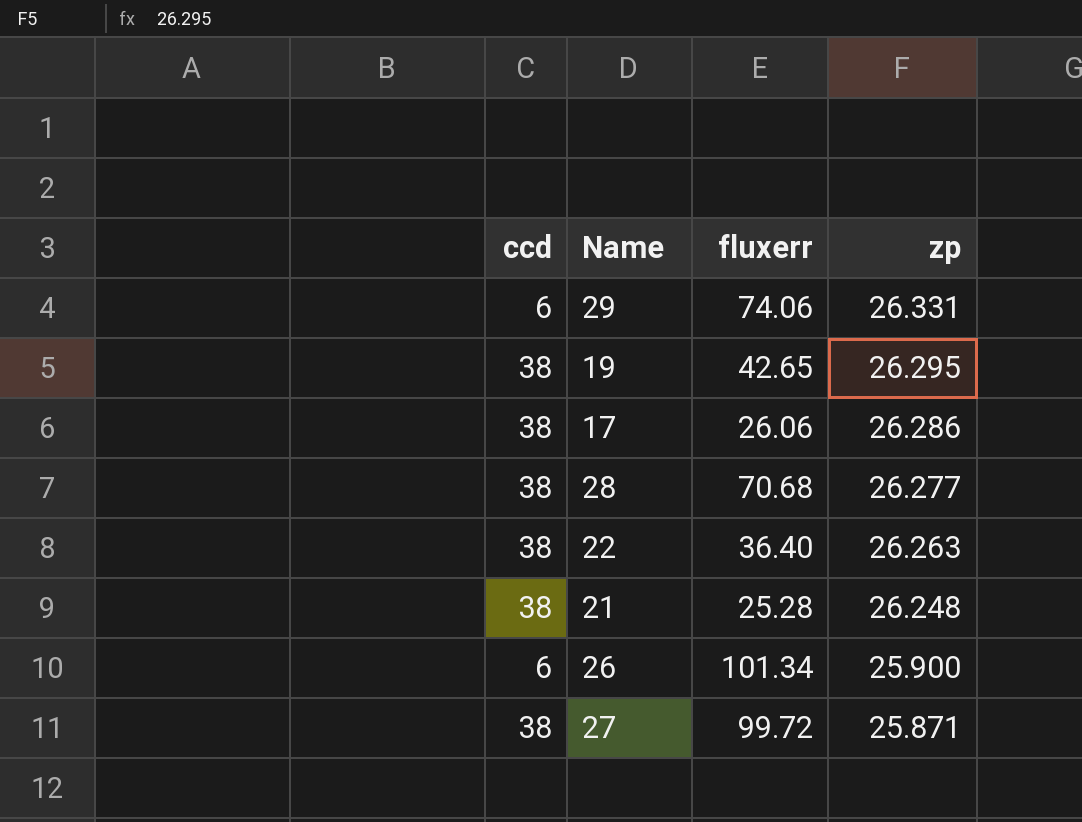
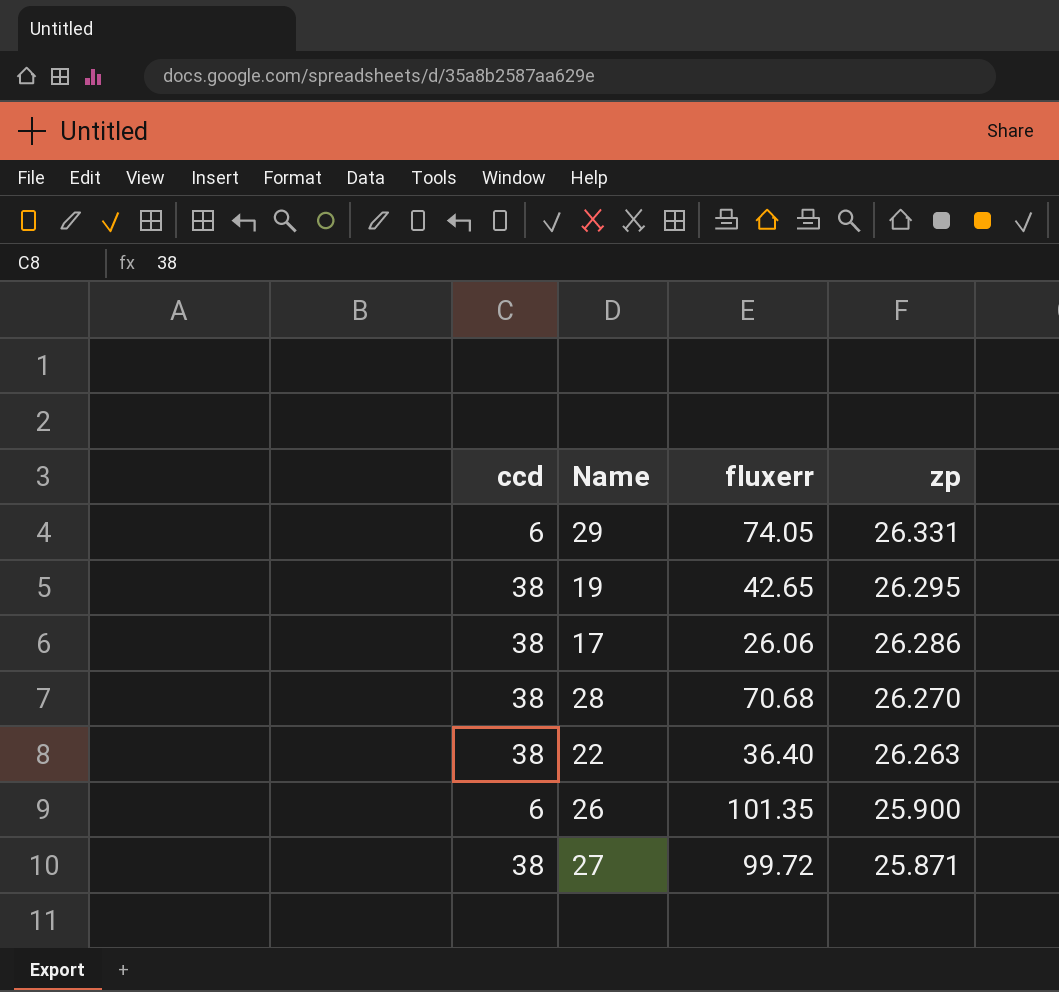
row 21: 38 | 25.28 | 26.248 -> none
29 | fluxerr: 74.06 -> 74.05
28 | zp: 26.277 -> 26.270
26 | fluxerr: 101.34 -> 101.35

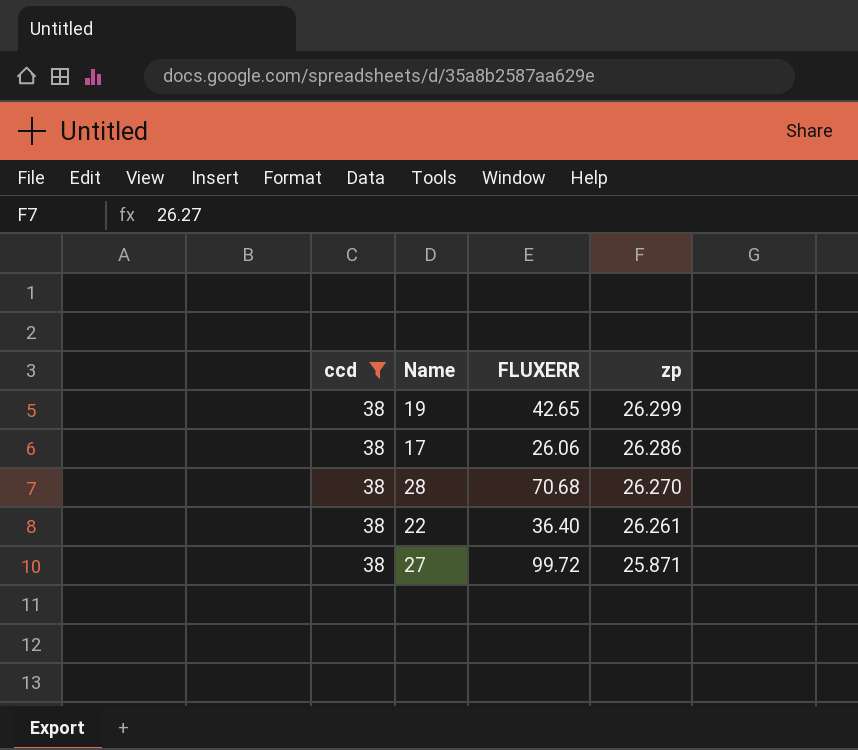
filter: none -> ccd = 38
column name: fluxerr -> FLUXERR
19 | zp: 26.295 -> 26.299
22 | zp: 26.263 -> 26.261

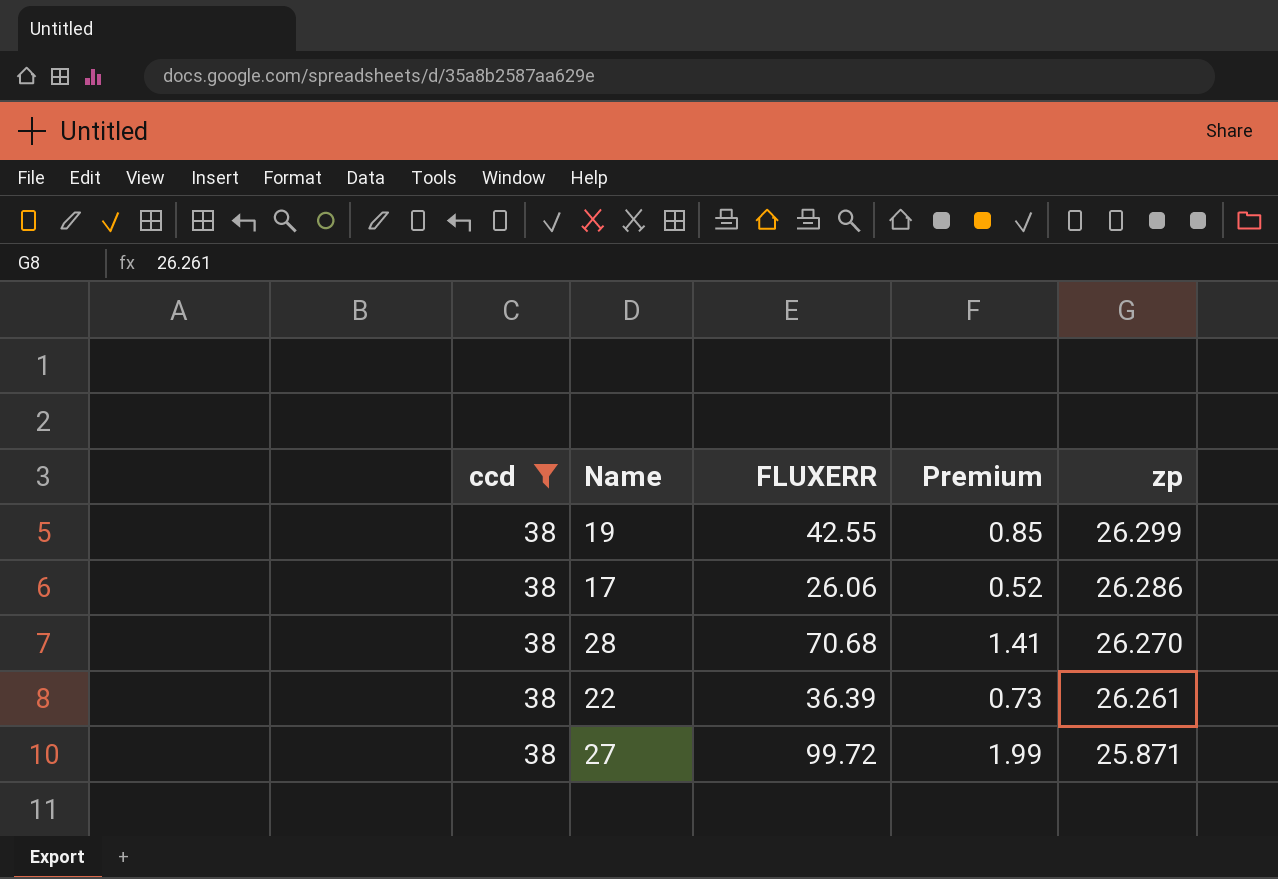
column Premium | formula: none -> [FLUXERR] * 0.02
19 | FLUXERR: 42.65 -> 42.55
22 | FLUXERR: 36.40 -> 36.39

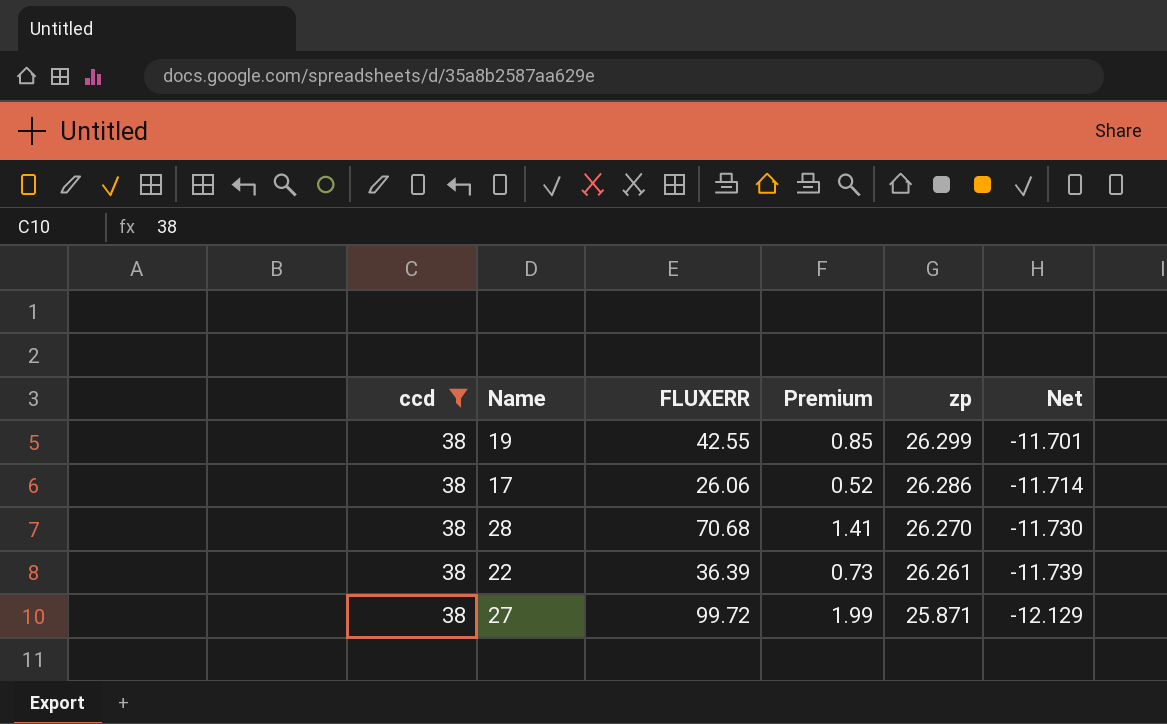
column Net | formula: none -> [zp] - [ccd]

